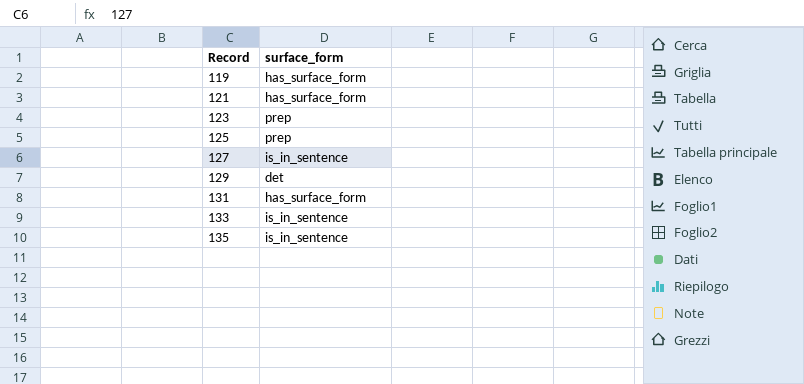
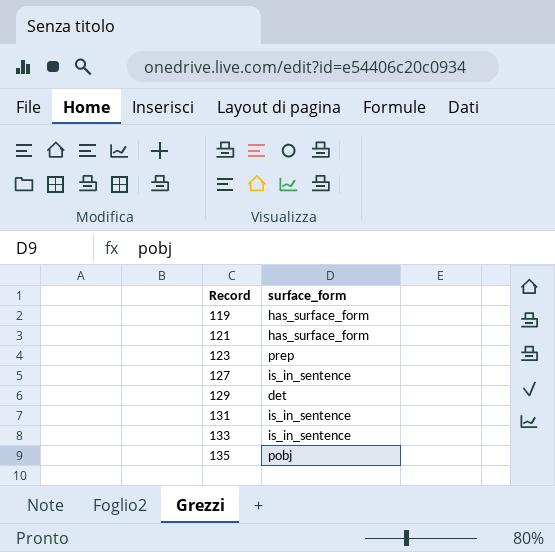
row 125: prep -> none
131 | surface_form: has_surface_form -> is_in_sentence
135 | surface_form: is_in_sentence -> pobj

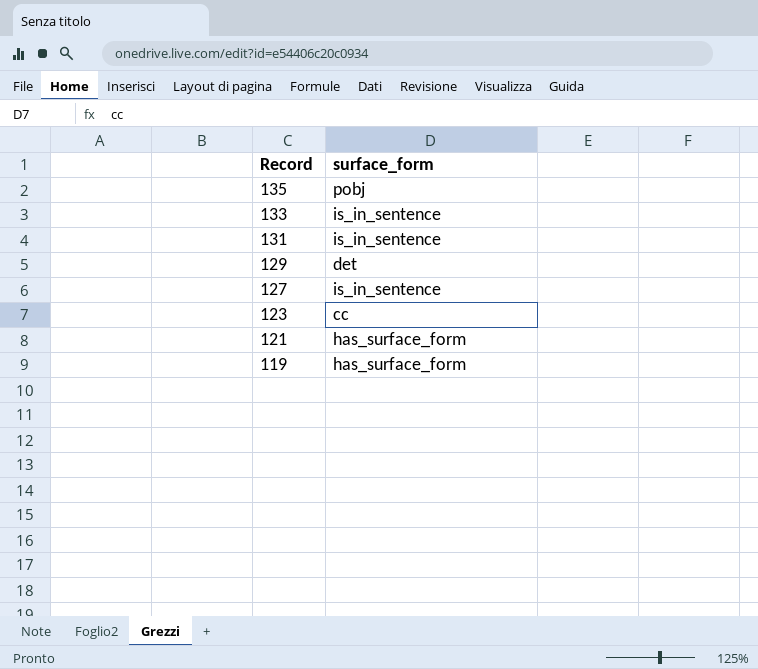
row order: Record ascending -> Record descending
123 | surface_form: prep -> cc

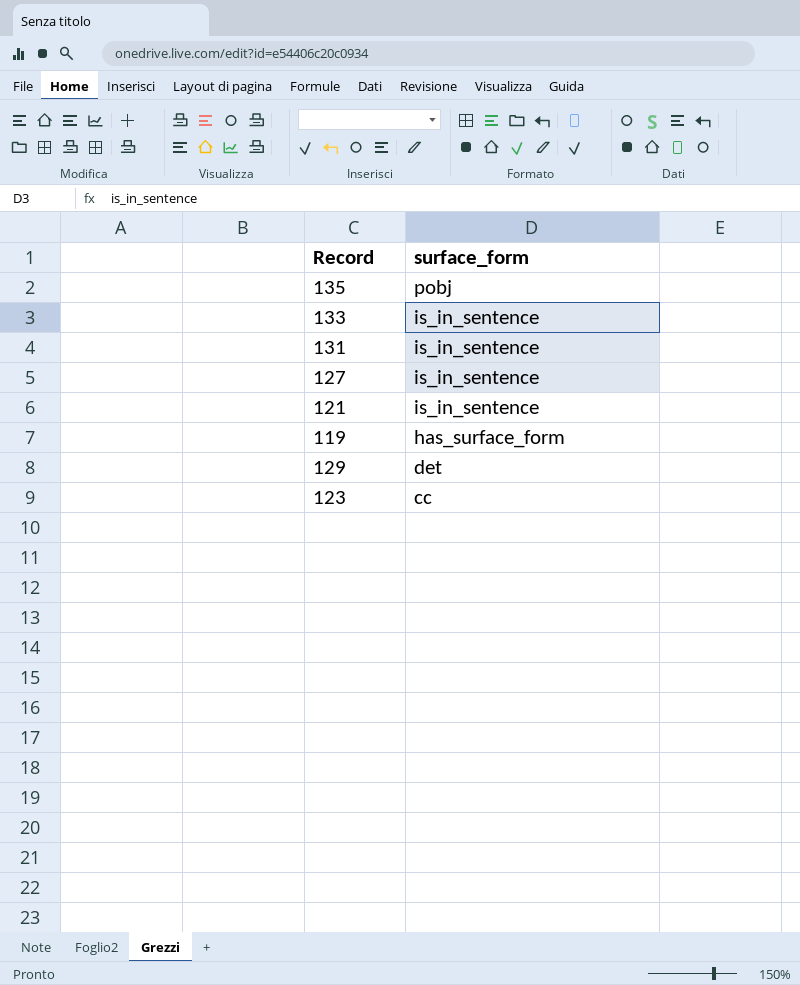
row order: Record descending -> surface_form descending
121 | surface_form: has_surface_form -> is_in_sentence

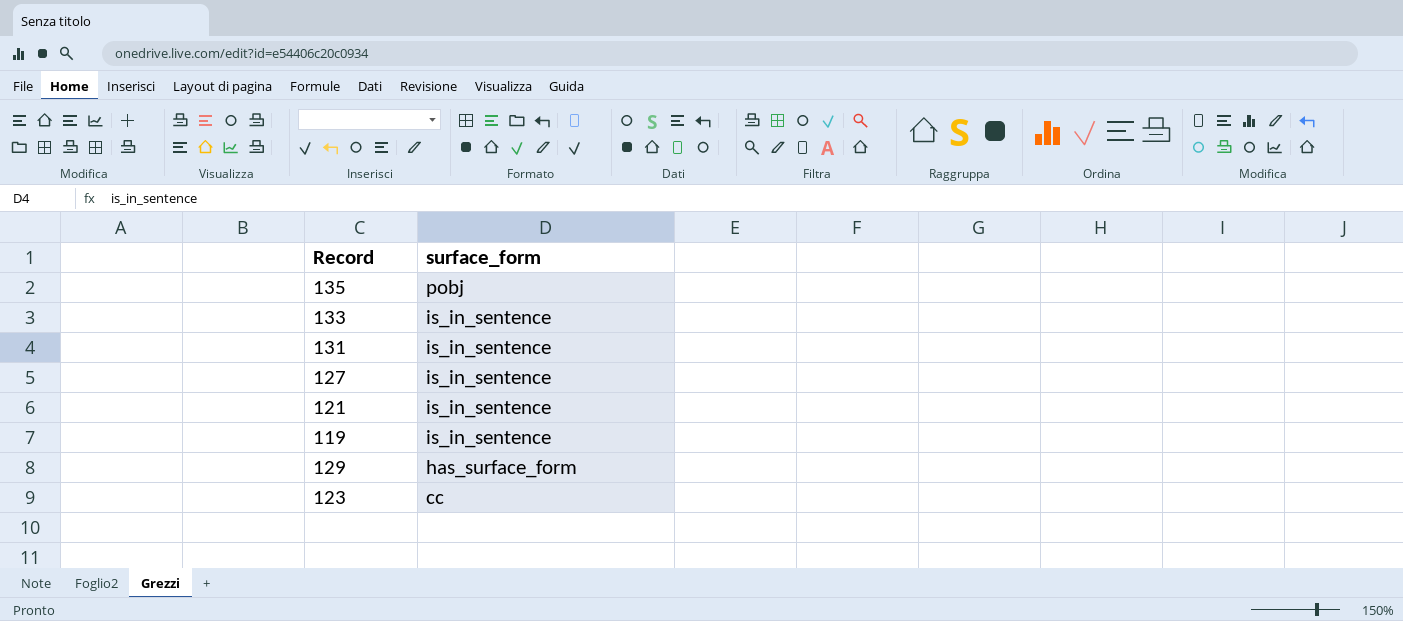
119 | surface_form: has_surface_form -> is_in_sentence
129 | surface_form: det -> has_surface_form

